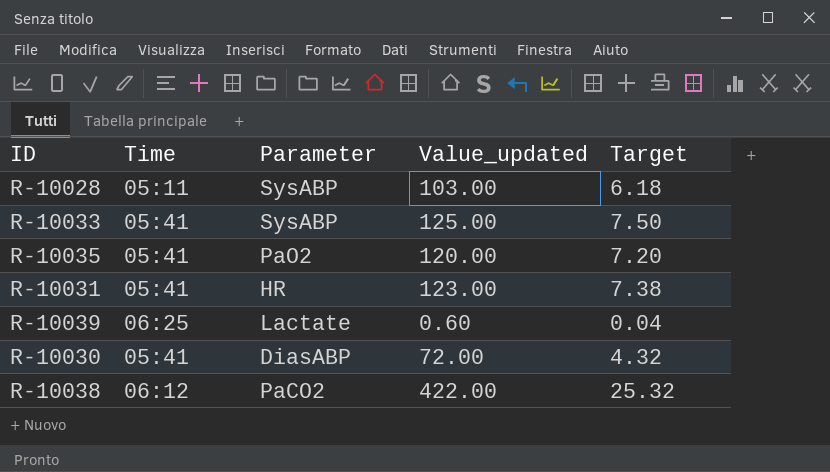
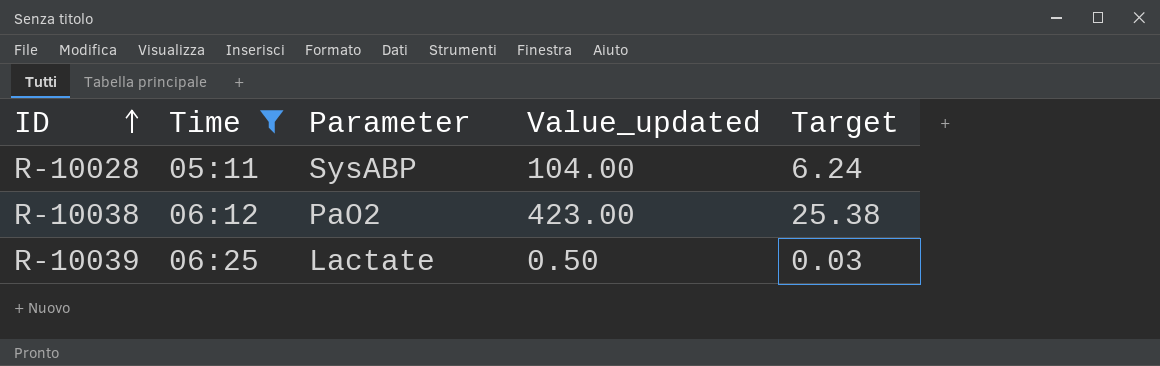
filter: none -> Time != 05:41
row order: none -> ID ascending
R-10028 | Value_updated: 103.00 -> 104.00
R-10028 | Target: 6.18 -> 6.24
R-10038 | Parameter: PaCO2 -> PaO2
R-10038 | Value_updated: 422.00 -> 423.00
R-10038 | Target: 25.32 -> 25.38
R-10039 | Value_updated: 0.60 -> 0.50
R-10039 | Target: 0.04 -> 0.03

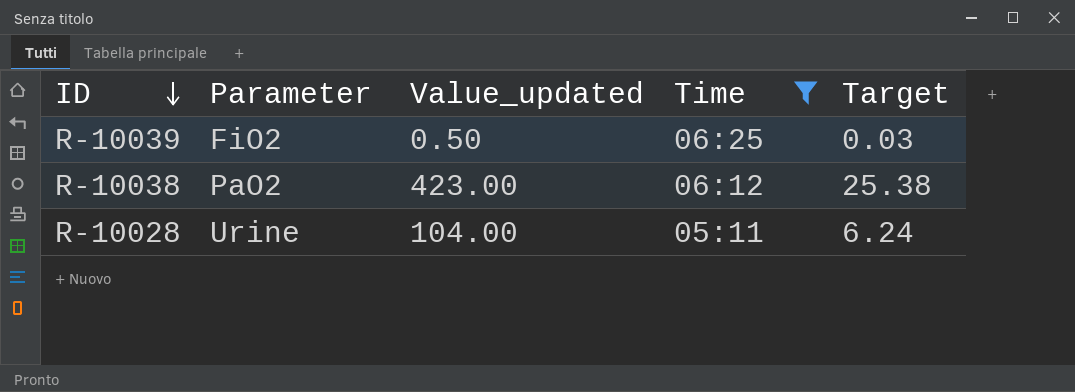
row order: ID ascending -> ID descending
column Time | position: 2 -> 4
R-10039 | Parameter: Lactate -> FiO2
R-10028 | Parameter: SysABP -> Urine

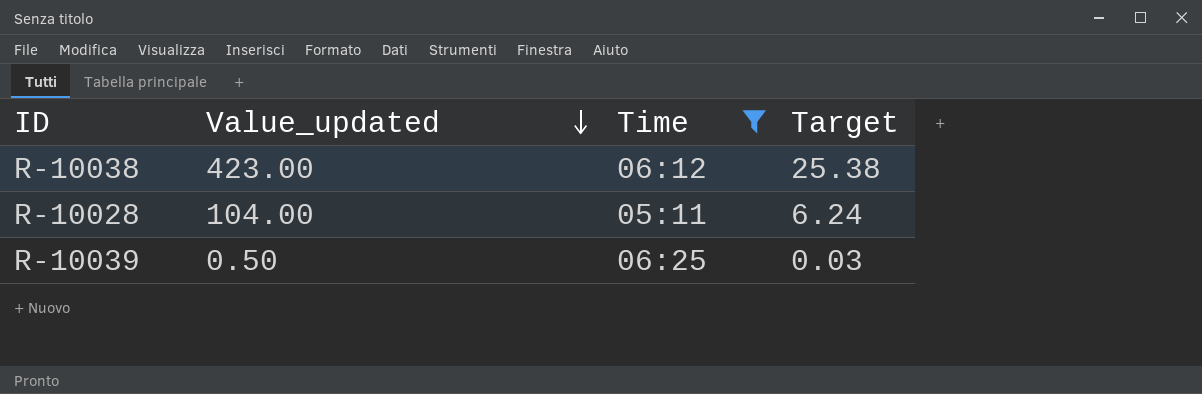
row order: ID descending -> Value_updated descending
column Parameter | position: 2 -> none

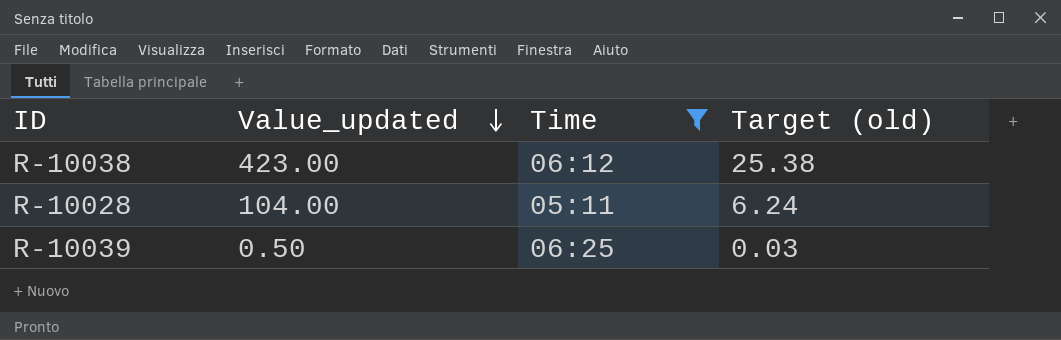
column name: Target -> Target (old)

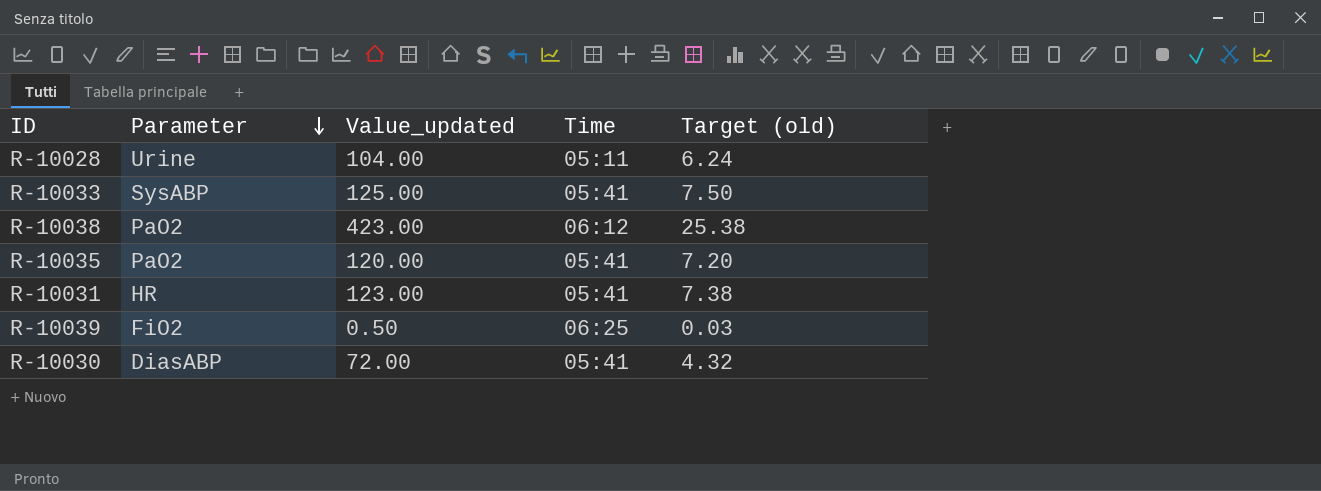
filter: Time != 05:41 -> none
row order: Value_updated descending -> Parameter descending
column Parameter | position: none -> 2

